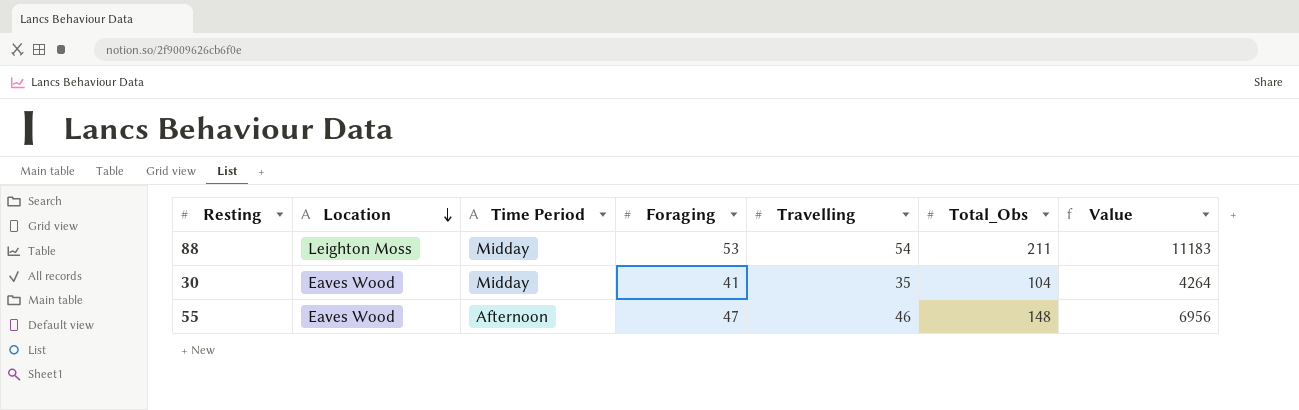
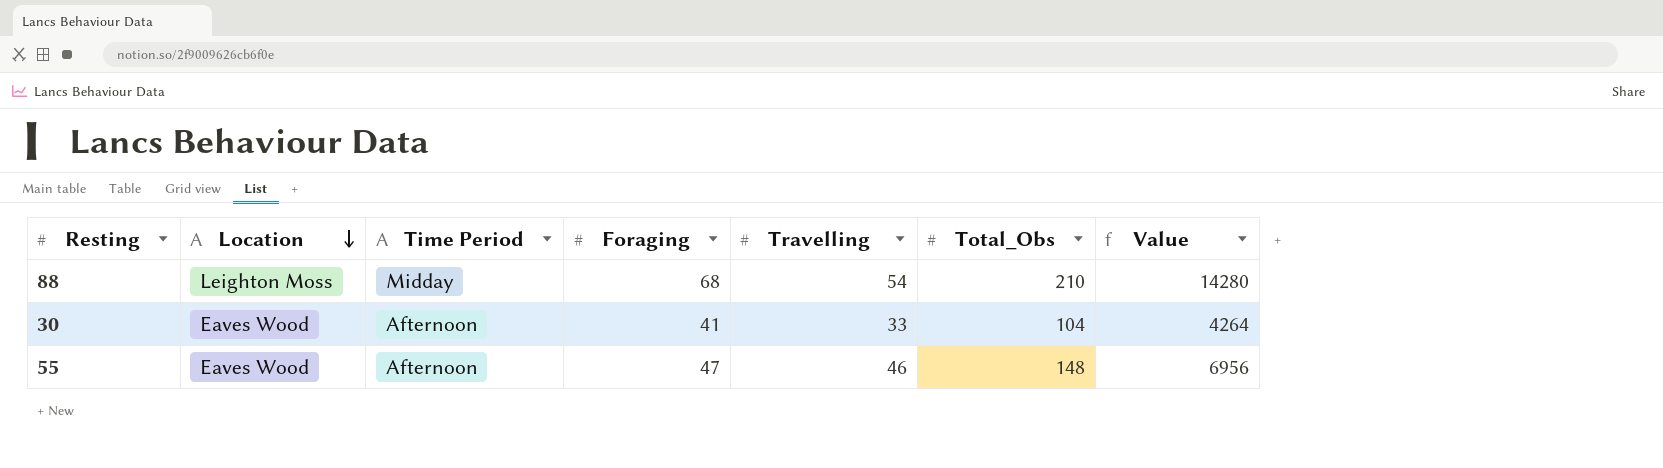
88 | Foraging: 53 -> 68
88 | Total_Obs: 211 -> 210
88 | Value: 11183 -> 14280
30 | Time Period: Midday -> Afternoon
30 | Travelling: 35 -> 33

